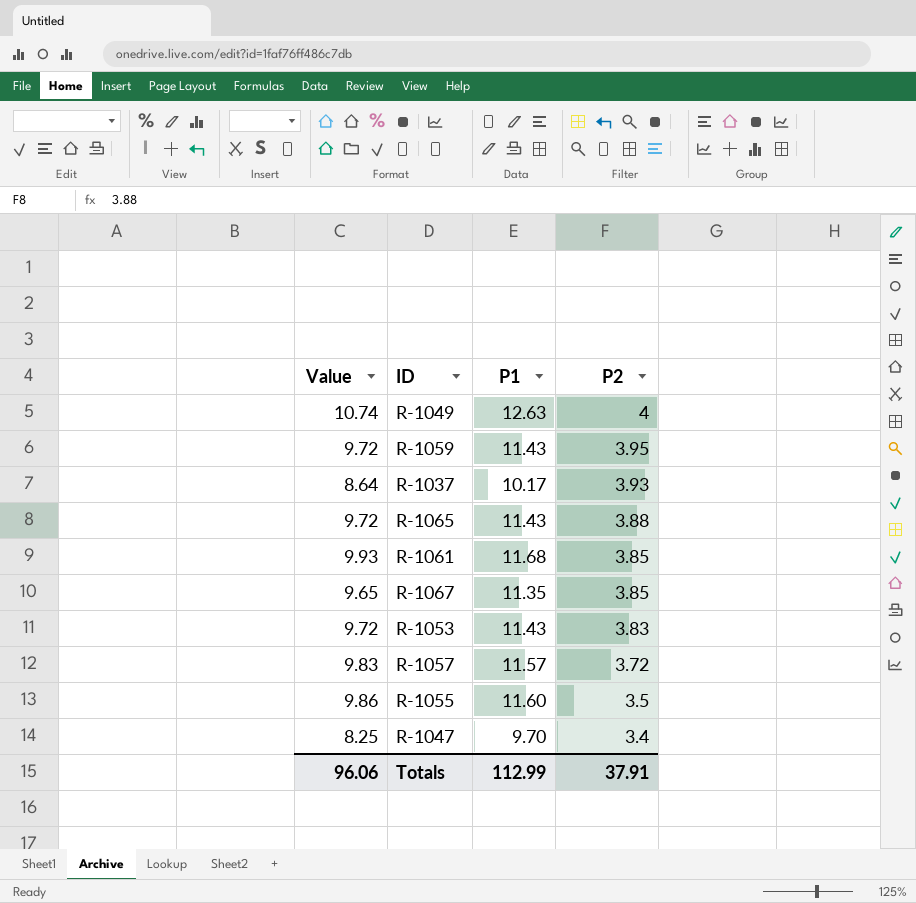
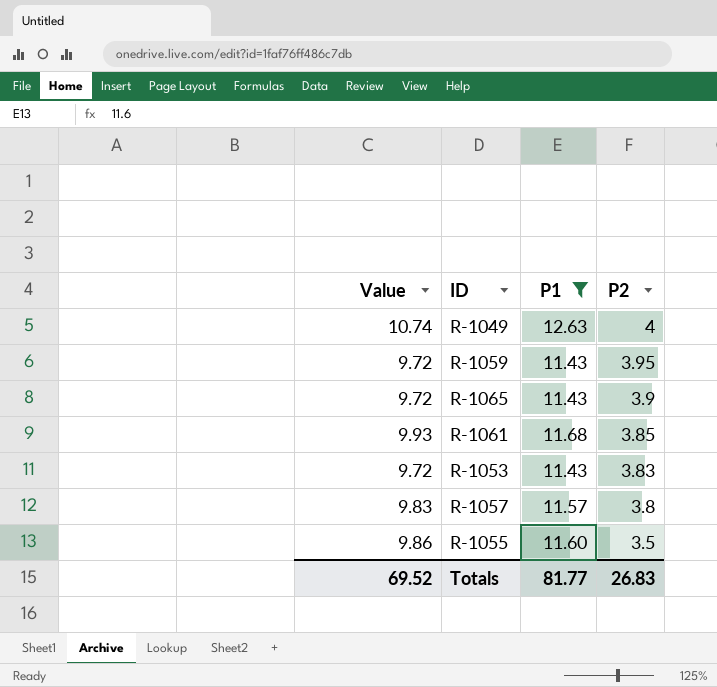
filter: none -> P1 >= 11.43
R-1065 | P2: 3.88 -> 3.9
R-1057 | P2: 3.72 -> 3.8
Totals | Value: 96.06 -> 69.52
Totals | P1: 112.99 -> 81.77
Totals | P2: 37.91 -> 26.83

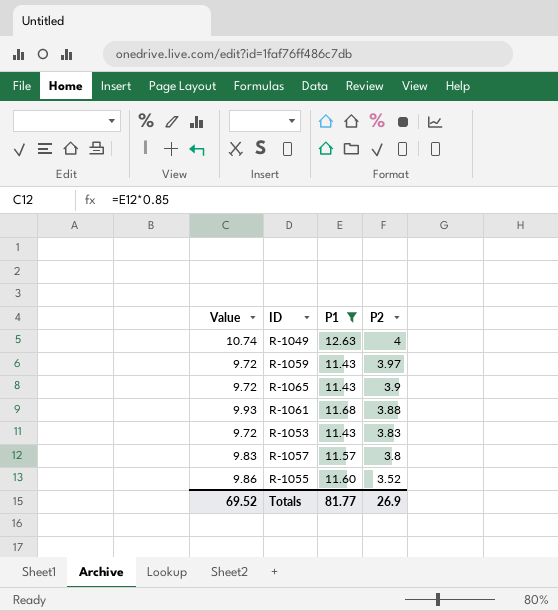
R-1059 | P2: 3.95 -> 3.97
R-1061 | P2: 3.85 -> 3.88
R-1055 | P2: 3.5 -> 3.52
Totals | P2: 26.83 -> 26.9

